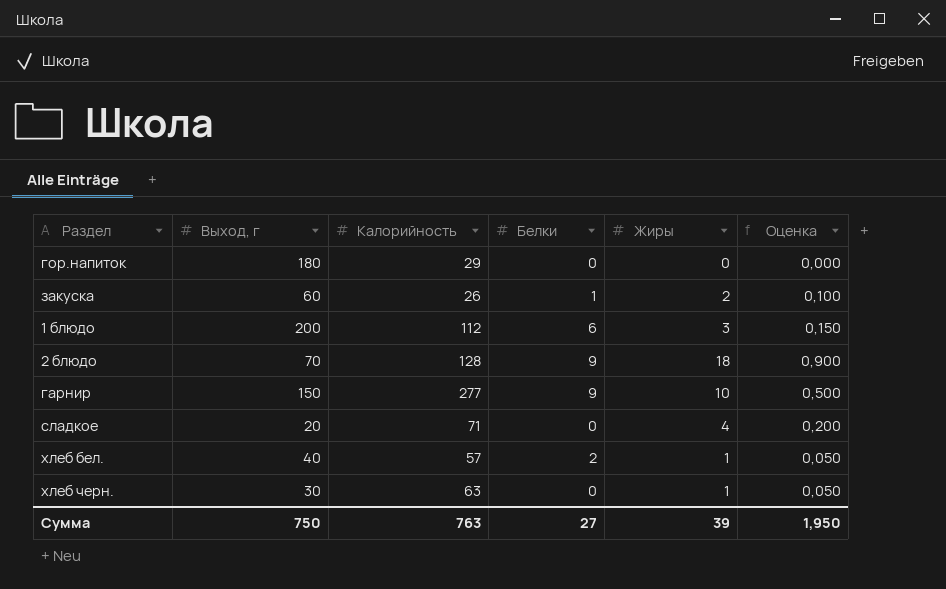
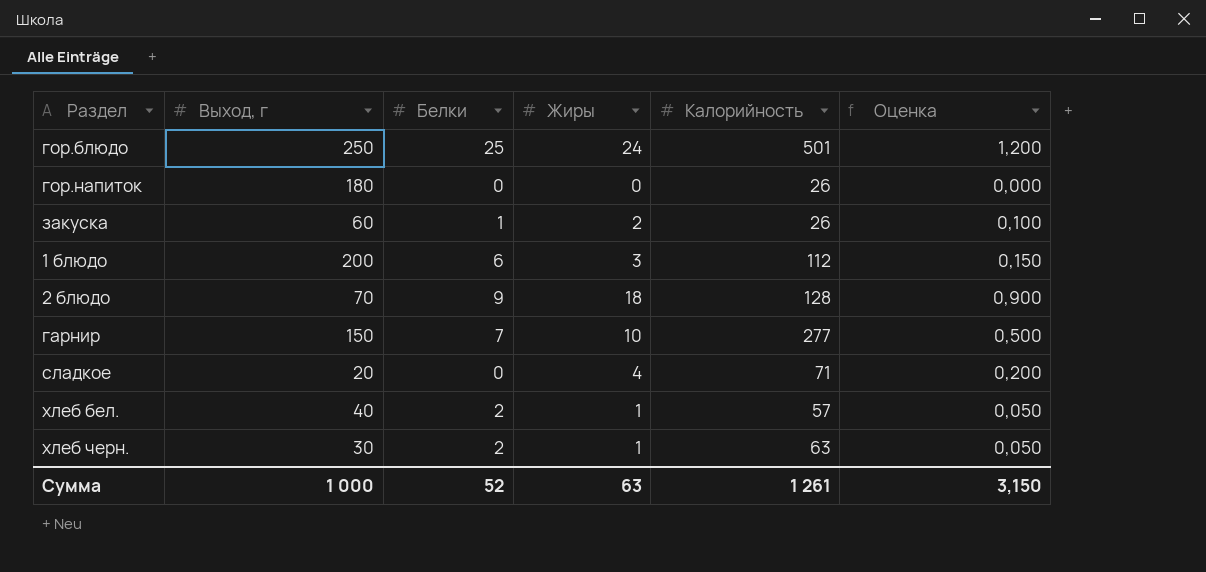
column Калорийность | position: 3 -> 5
row гор.блюдо: none -> 250 | 25 | 24 | 501 | 1,200
гор.напиток | Калорийность: 29 -> 26
гарнир | Белки: 9 -> 7
хлеб черн. | Белки: 0 -> 2
Сумма | Выход, г: 750 -> 1 000
Сумма | Белки: 27 -> 52
Сумма | Жиры: 39 -> 63
Сумма | Калорийность: 763 -> 1 261
Сумма | Оценка: 1,950 -> 3,150

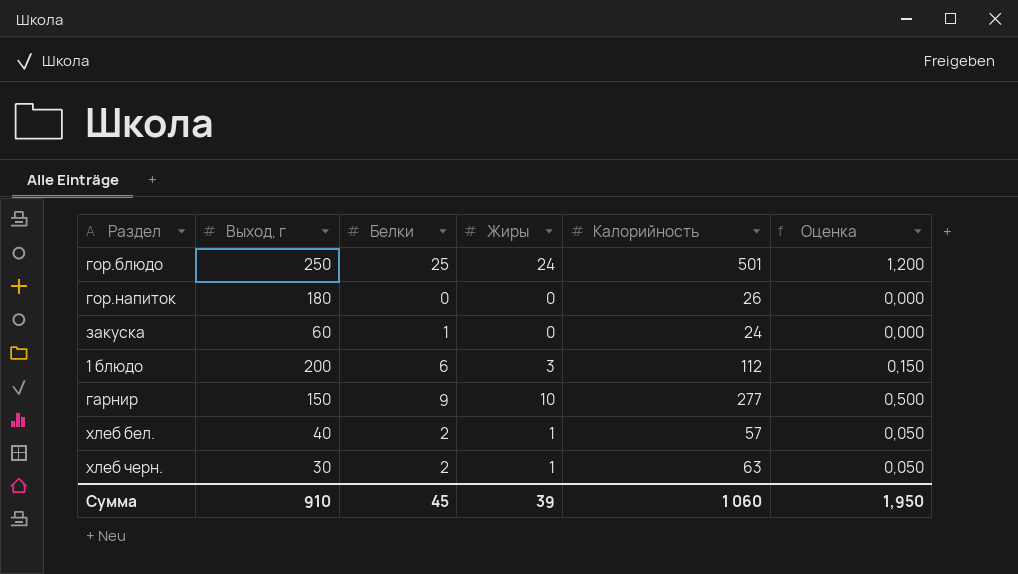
row 2 блюдо: 70 | 9 | 18 | 128 | 0,900 -> none
row сладкое: 20 | 0 | 4 | 71 | 0,200 -> none
закуска | Жиры: 2 -> 0
закуска | Калорийность: 26 -> 24
закуска | Оценка: 0,100 -> 0,000
гарнир | Белки: 7 -> 9
Сумма | Выход, г: 1 000 -> 910
Сумма | Белки: 52 -> 45
Сумма | Жиры: 63 -> 39
Сумма | Калорийность: 1 261 -> 1 060
Сумма | Оценка: 3,150 -> 1,950

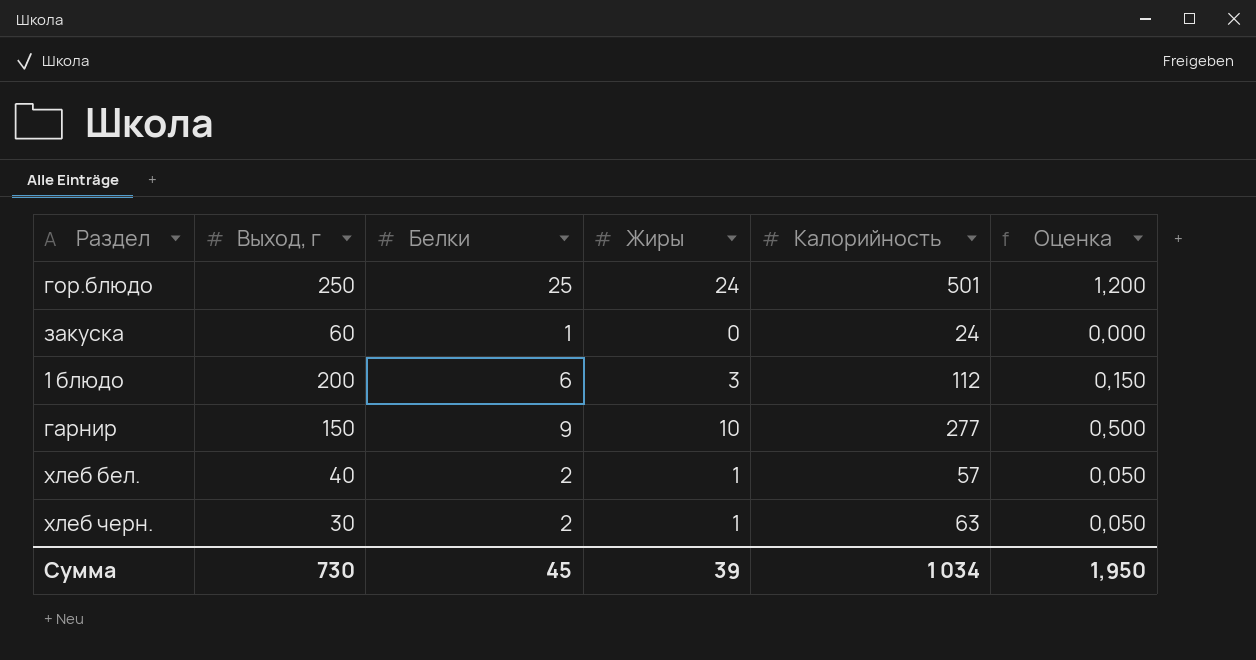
row гор.напиток: 180 | 0 | 0 | 26 | 0,000 -> none
Сумма | Выход, г: 910 -> 730
Сумма | Калорийность: 1 060 -> 1 034

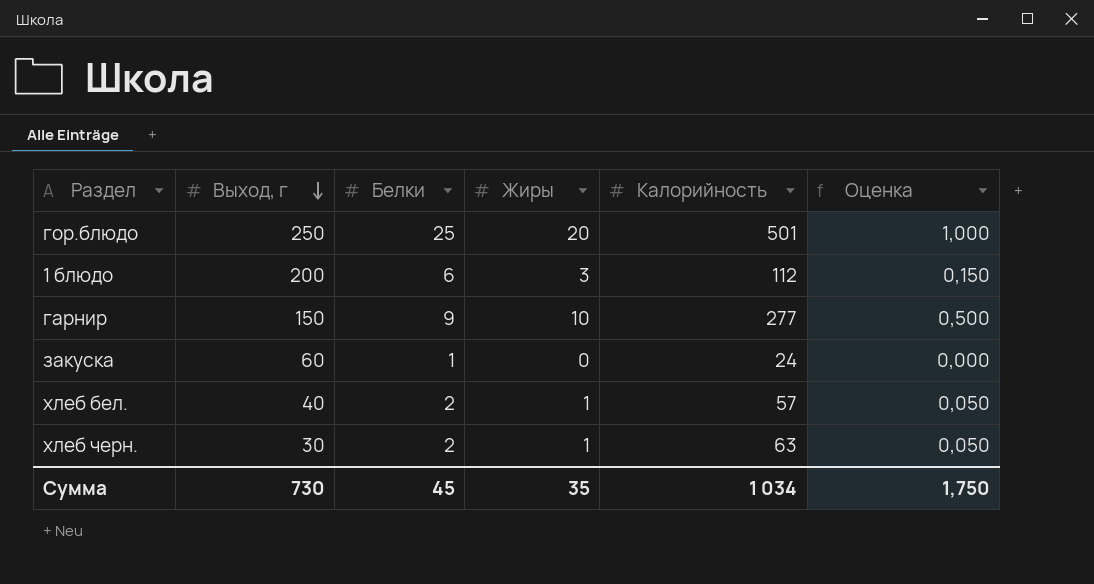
row order: none -> Выход, г descending
гор.блюдо | Жиры: 24 -> 20
гор.блюдо | Оценка: 1,200 -> 1,000
Сумма | Жиры: 39 -> 35
Сумма | Оценка: 1,950 -> 1,750

